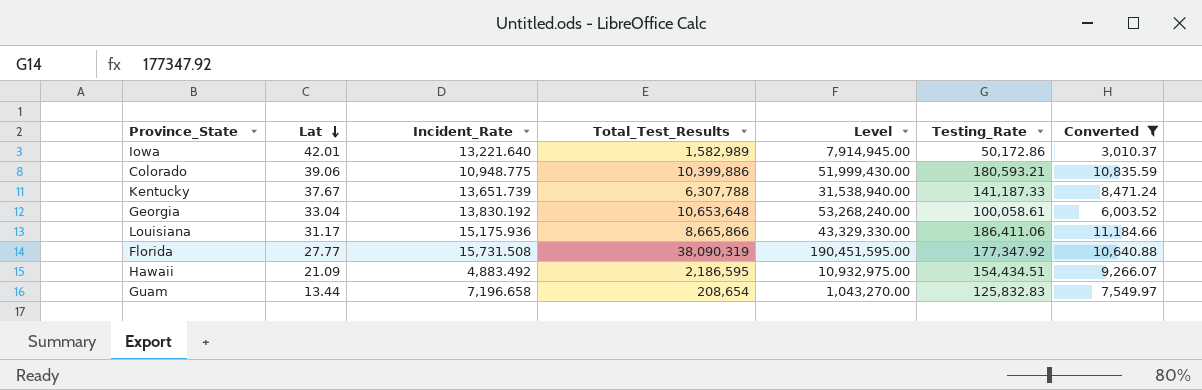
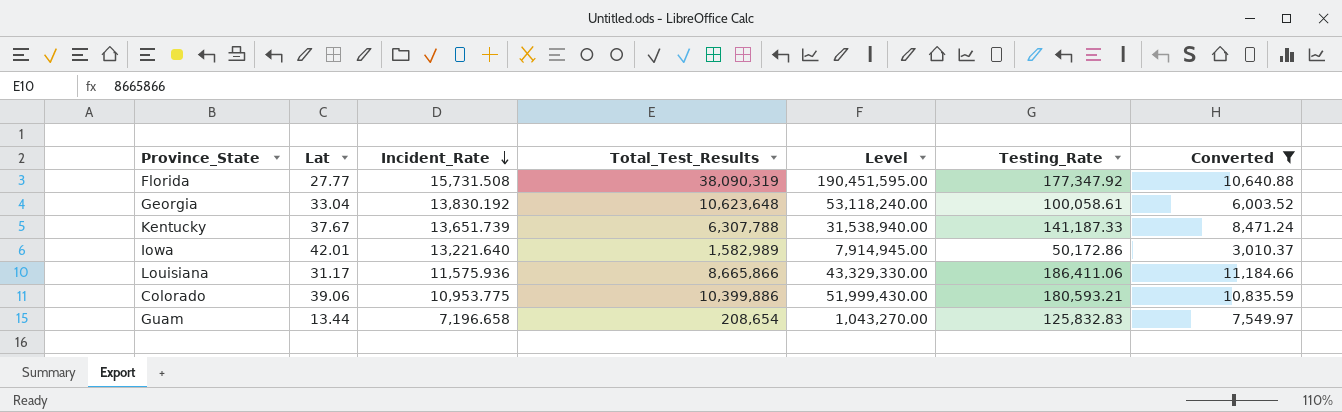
row order: Lat descending -> Incident_Rate descending
row Hawaii: 21.09 | 4,883.492 | 2,186,595 | 10,932,975.00 | 154,434.51 | 9,266.07 -> none
Georgia | Total_Test_Results: 10,653,648 -> 10,623,648
Georgia | Level: 53,268,240.00 -> 53,118,240.00
Louisiana | Incident_Rate: 15,175.936 -> 11,575.936
Colorado | Incident_Rate: 10,948.775 -> 10,953.775

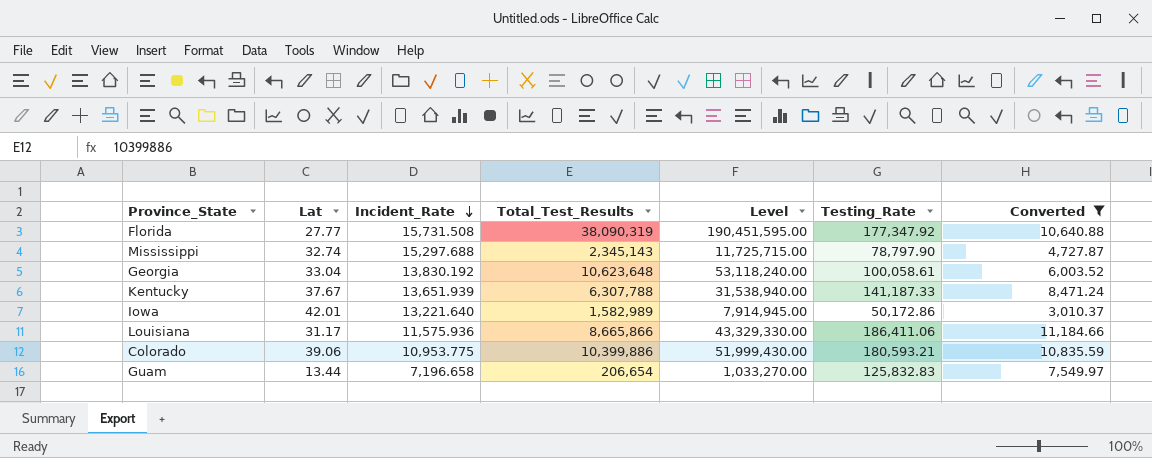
row Mississippi: none -> 32.74 | 15,297.688 | 2,345,143 | 11,725,715.00 | 78,797.90 | 4,727.87
Kentucky | Incident_Rate: 13,651.739 -> 13,651.939
Guam | Total_Test_Results: 208,654 -> 206,654
Guam | Level: 1,043,270.00 -> 1,033,270.00

